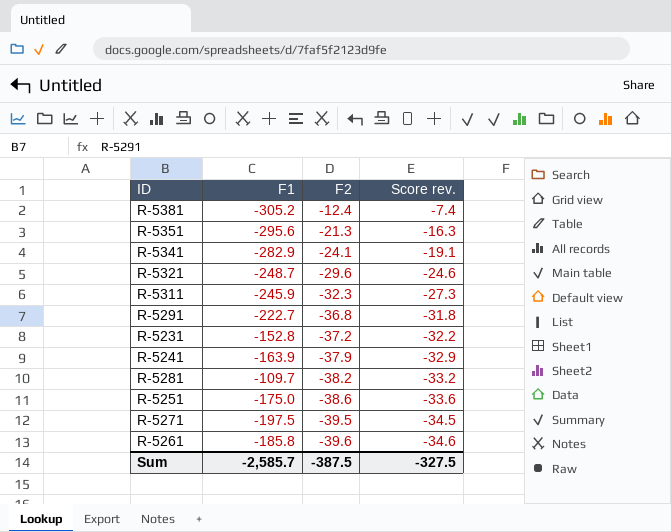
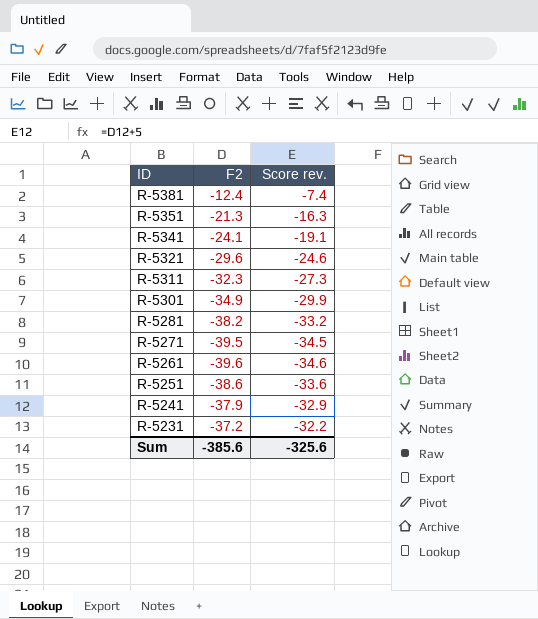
row order: F2 descending -> ID descending
column F1 | position: 2 -> none
row R-5291: -222.7 | -36.8 | -31.8 -> none
row R-5301: none -> -34.9 | -29.9
Sum | F2: -387.5 -> -385.6
Sum | Score rev.: -327.5 -> -325.6

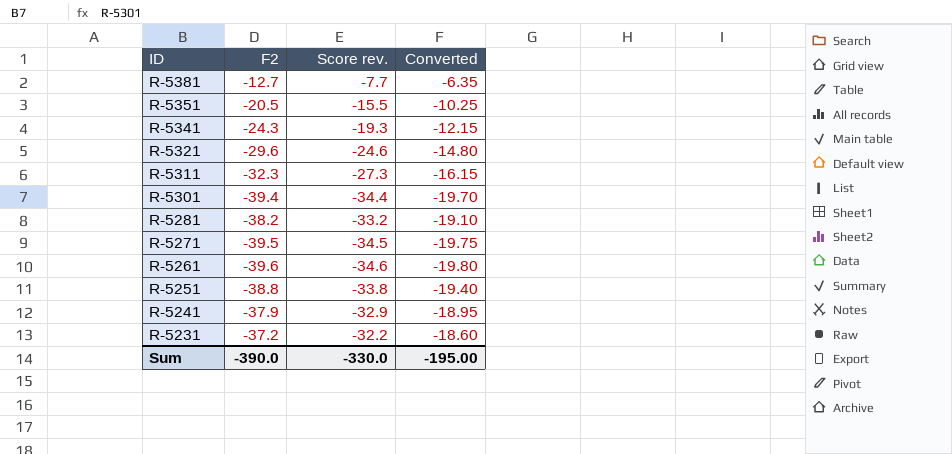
column Converted | formula: none -> [F2] * 0.5
R-5381 | F2: -12.4 -> -12.7
R-5381 | Score rev.: -7.4 -> -7.7
R-5351 | F2: -21.3 -> -20.5
R-5351 | Score rev.: -16.3 -> -15.5
R-5341 | F2: -24.1 -> -24.3
R-5341 | Score rev.: -19.1 -> -19.3
R-5301 | F2: -34.9 -> -39.4
R-5301 | Score rev.: -29.9 -> -34.4
R-5251 | F2: -38.6 -> -38.8
R-5251 | Score rev.: -33.6 -> -33.8
Sum | F2: -385.6 -> -390.0
Sum | Score rev.: -325.6 -> -330.0

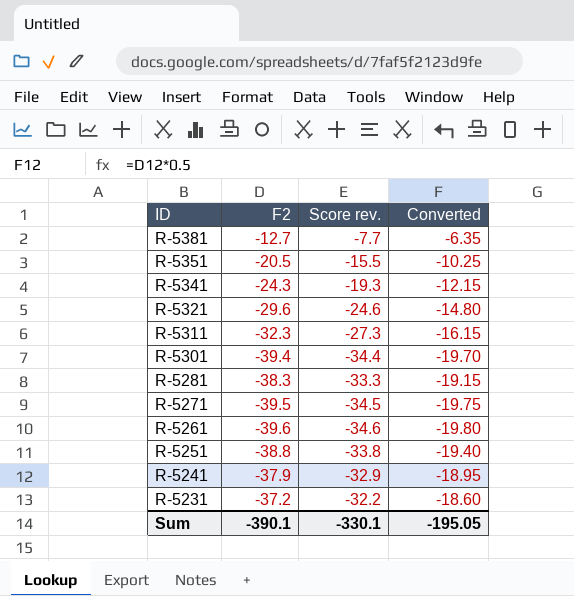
R-5281 | F2: -38.2 -> -38.3
R-5281 | Score rev.: -33.2 -> -33.3
R-5281 | Converted: -19.10 -> -19.15
Sum | F2: -390.0 -> -390.1
Sum | Score rev.: -330.0 -> -330.1
Sum | Converted: -195.00 -> -195.05

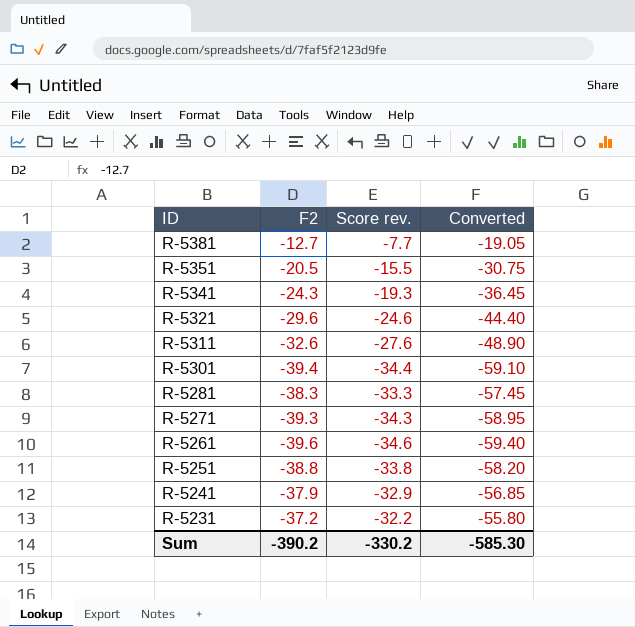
column Converted | formula: [F2] * 0.5 -> [F2] * 1.5
R-5311 | F2: -32.3 -> -32.6
R-5311 | Score rev.: -27.3 -> -27.6
R-5271 | F2: -39.5 -> -39.3
R-5271 | Score rev.: -34.5 -> -34.3
Sum | F2: -390.1 -> -390.2
Sum | Score rev.: -330.1 -> -330.2
Sum | Converted: -195.05 -> -585.30

